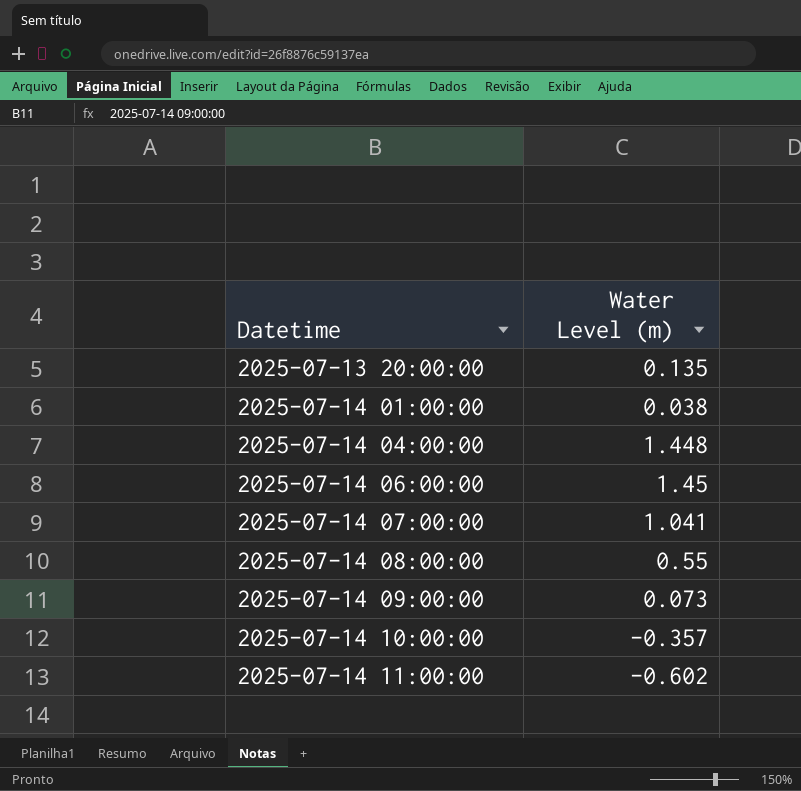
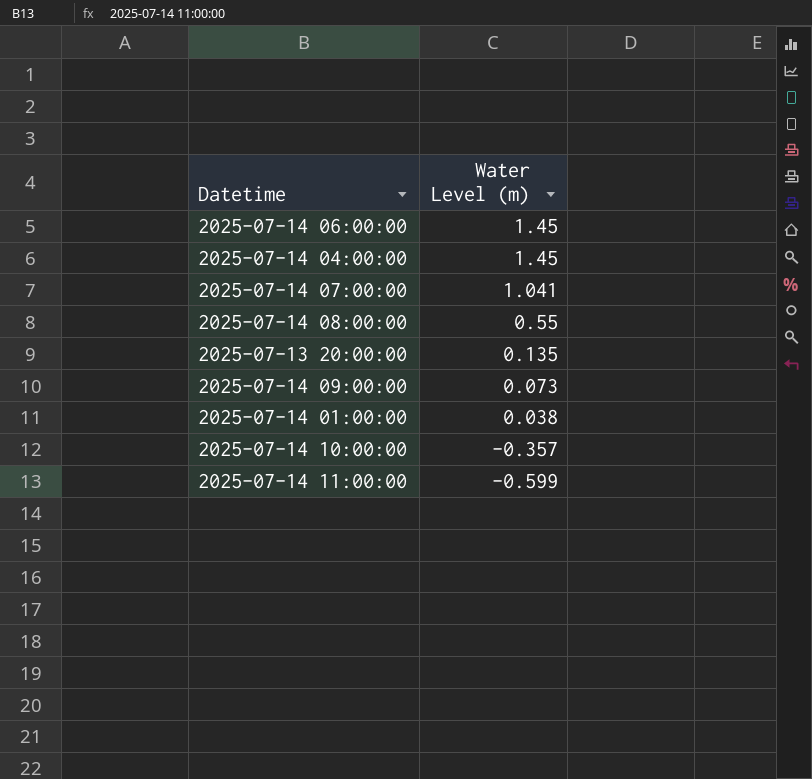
row order: Datetime ascending -> Water Level (m) descending
2025-07-14 04:00:00 | Water Level (m): 1.448 -> 1.45
2025-07-14 11:00:00 | Water Level (m): -0.602 -> -0.599

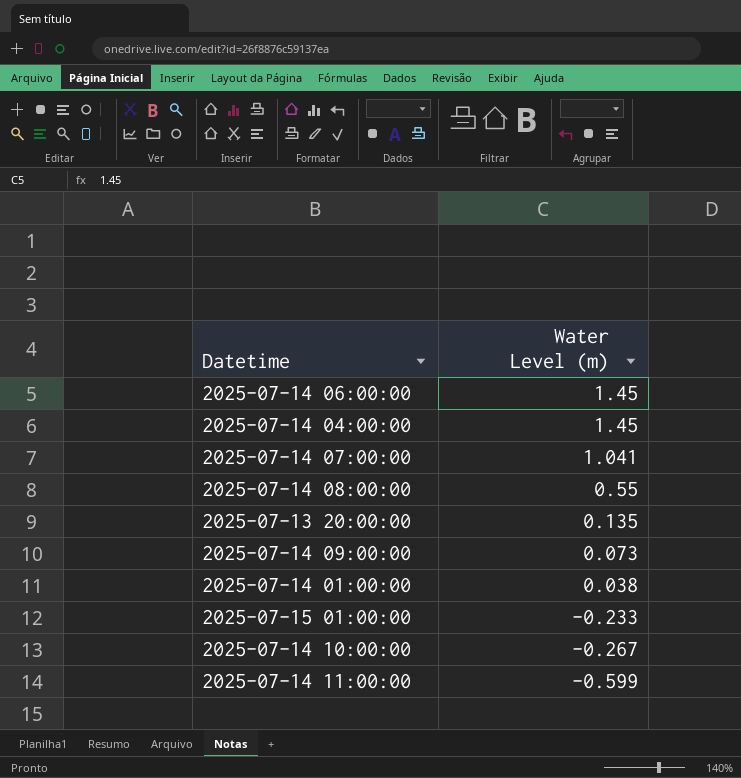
row 2025-07-15 01:00:00: none -> -0.233
2025-07-14 10:00:00 | Water Level (m): -0.357 -> -0.267

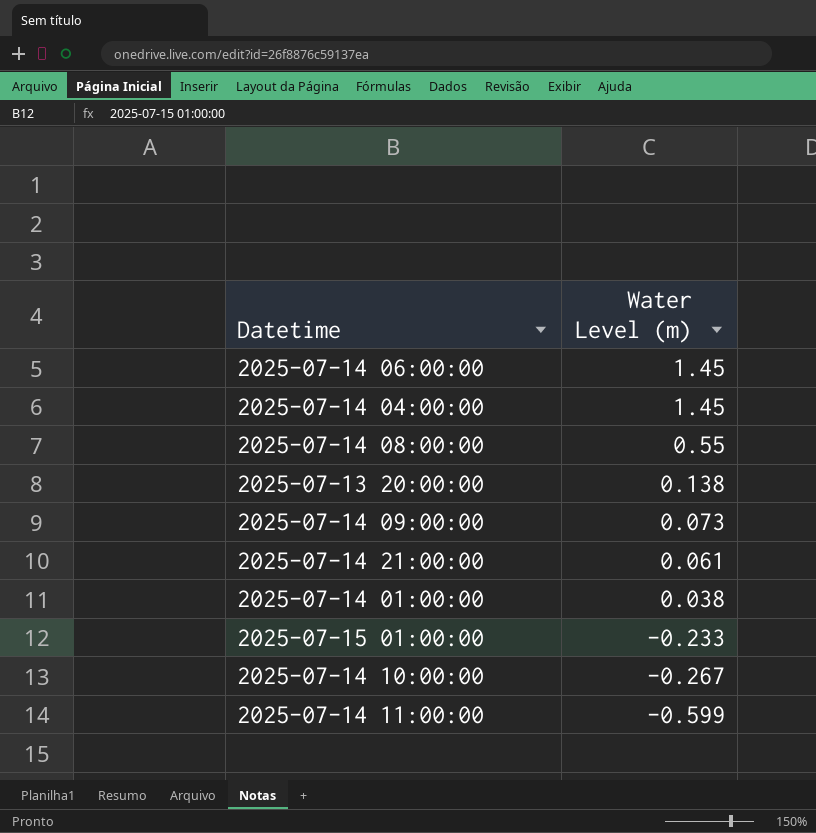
row 2025-07-14 07:00:00: 1.041 -> none
2025-07-13 20:00:00 | Water Level (m): 0.135 -> 0.138
row 2025-07-14 21:00:00: none -> 0.061

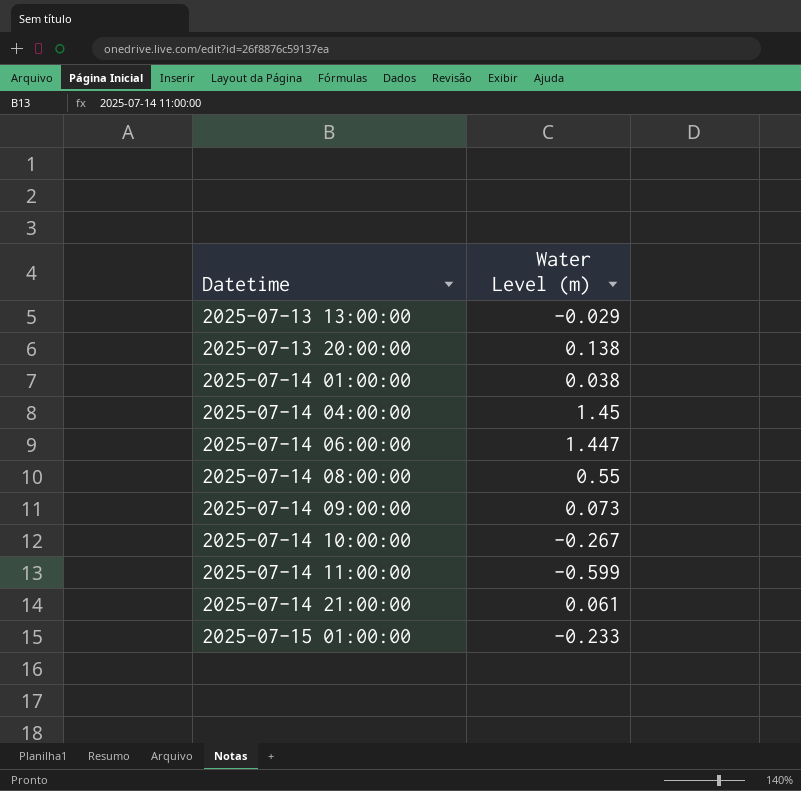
row order: Water Level (m) descending -> Datetime ascending
row 2025-07-13 13:00:00: none -> -0.029
2025-07-14 06:00:00 | Water Level (m): 1.45 -> 1.447

